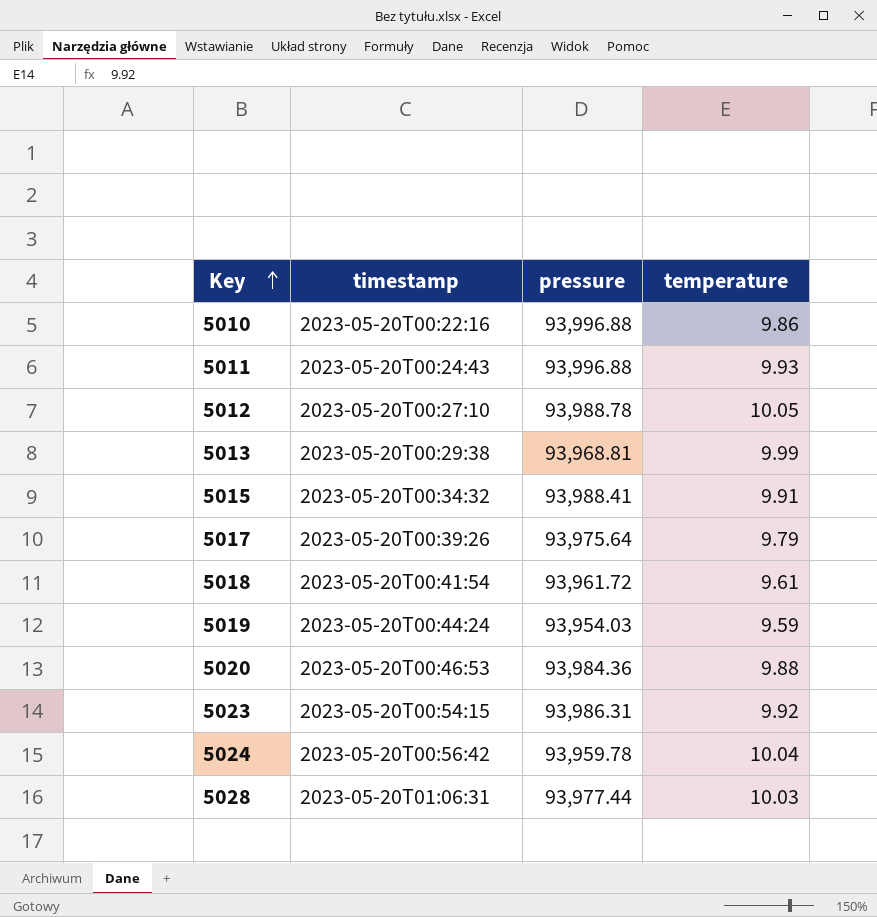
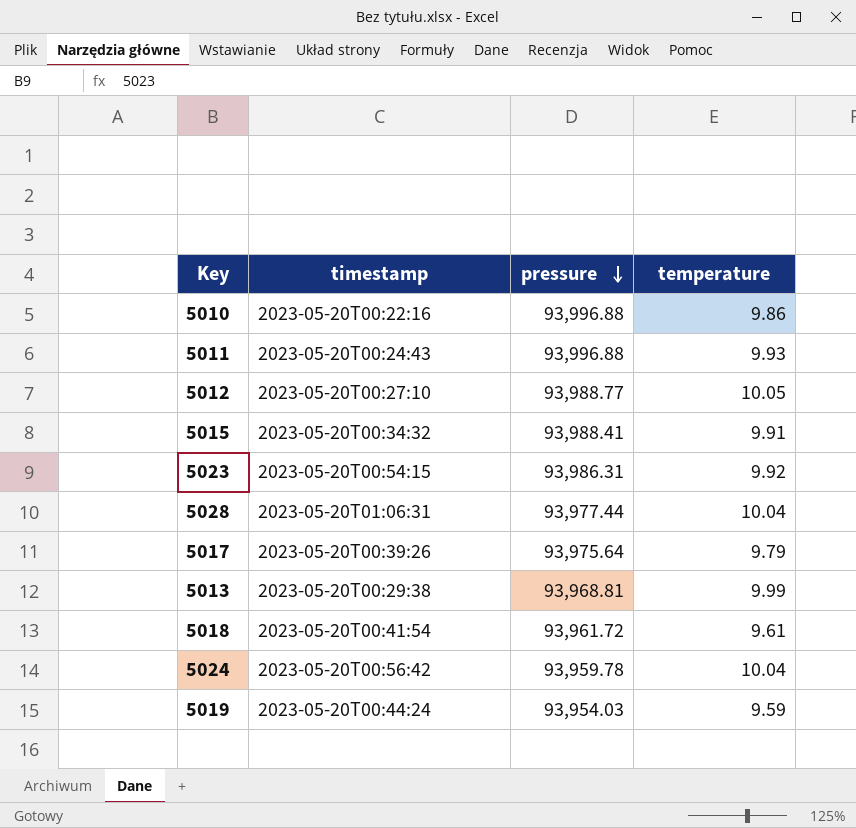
row order: Key ascending -> pressure descending
row 5020: 2023-05-20T00:46:53 | 93,984.36 | 9.88 -> none
5012 | pressure: 93,988.78 -> 93,988.77
5028 | temperature: 10.03 -> 10.04

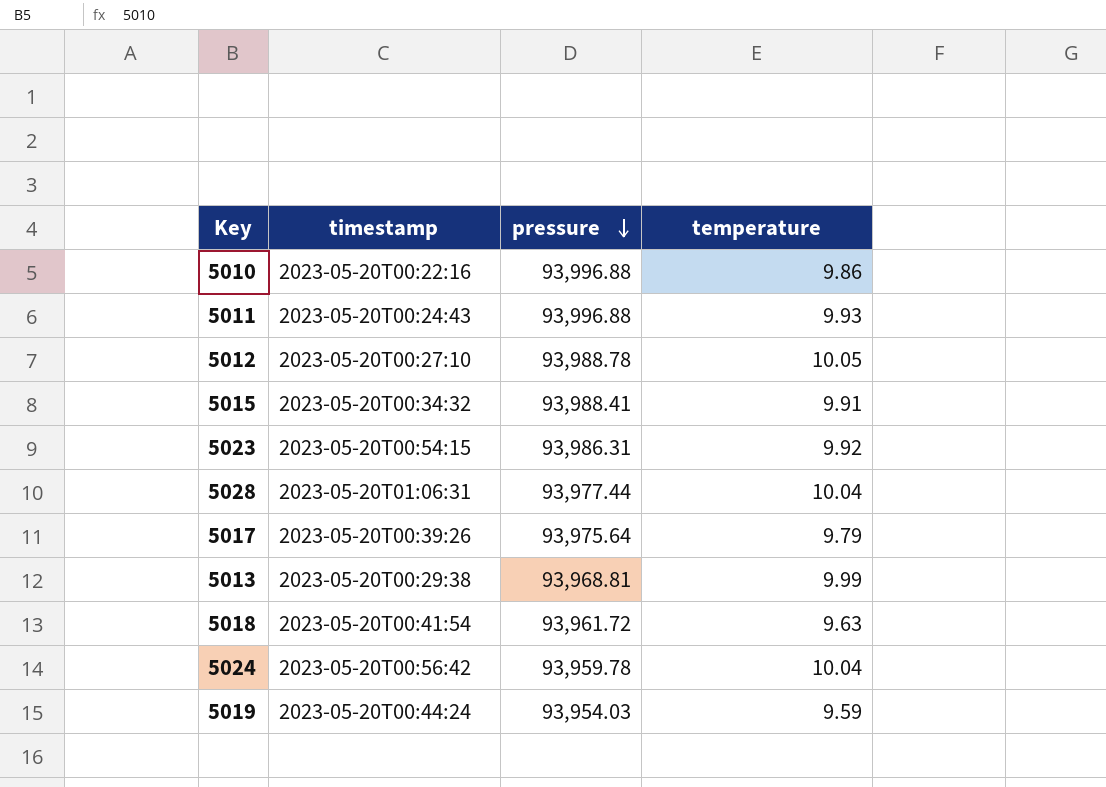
5012 | pressure: 93,988.77 -> 93,988.78
5018 | temperature: 9.61 -> 9.63

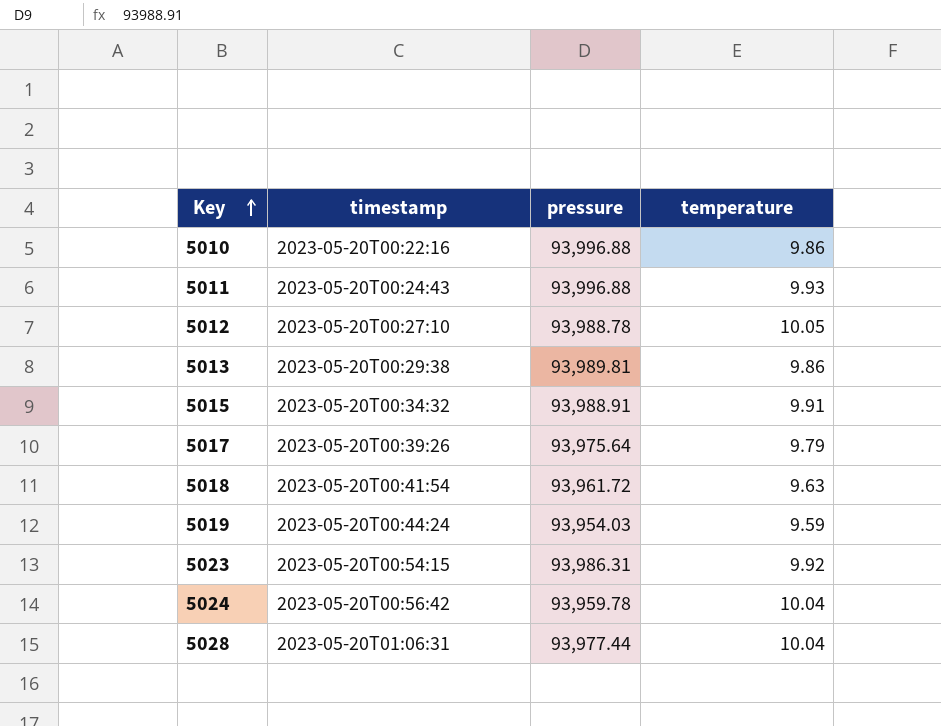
row order: pressure descending -> Key ascending
5013 | pressure: 93,968.81 -> 93,989.81
5013 | temperature: 9.99 -> 9.86
5015 | pressure: 93,988.41 -> 93,988.91

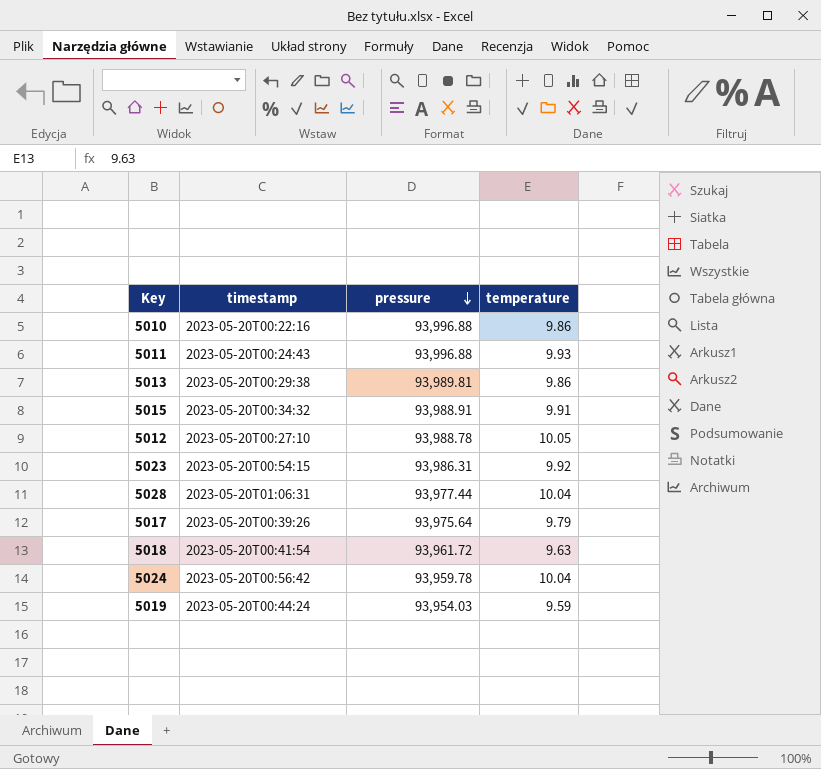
row order: Key ascending -> pressure descending

